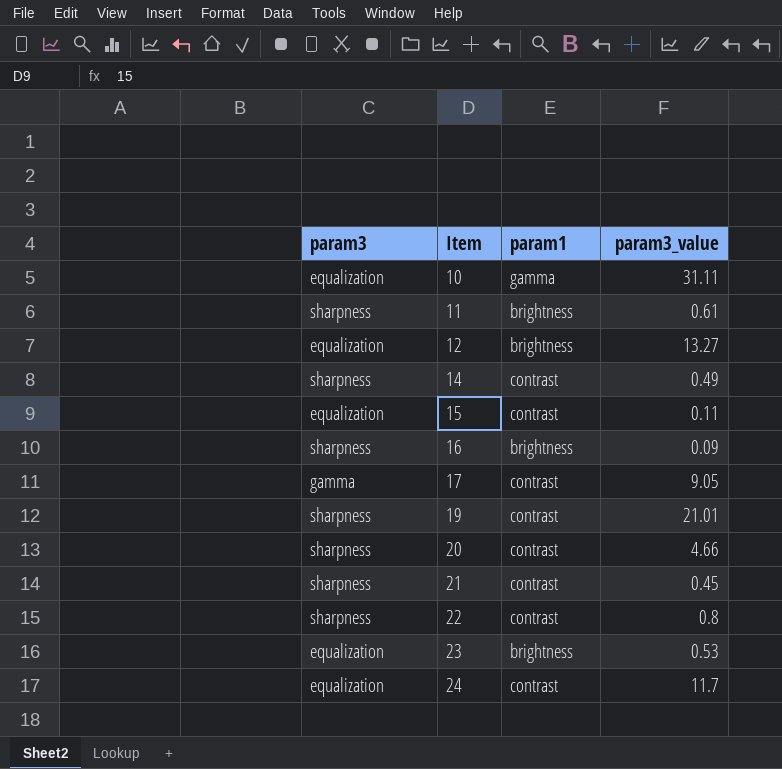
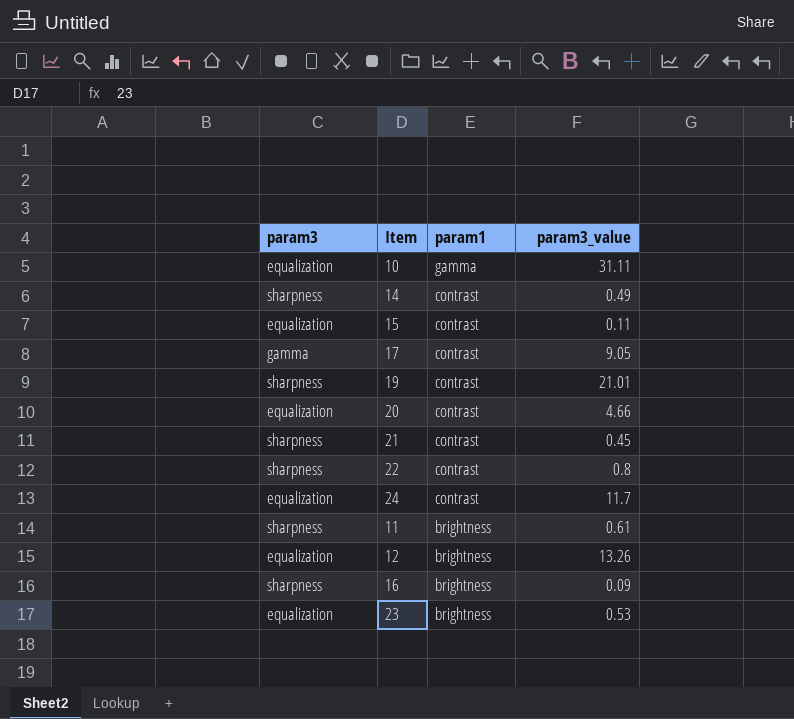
row order: Item ascending -> param1 descending
20 | param3: sharpness -> equalization
12 | param3_value: 13.27 -> 13.26

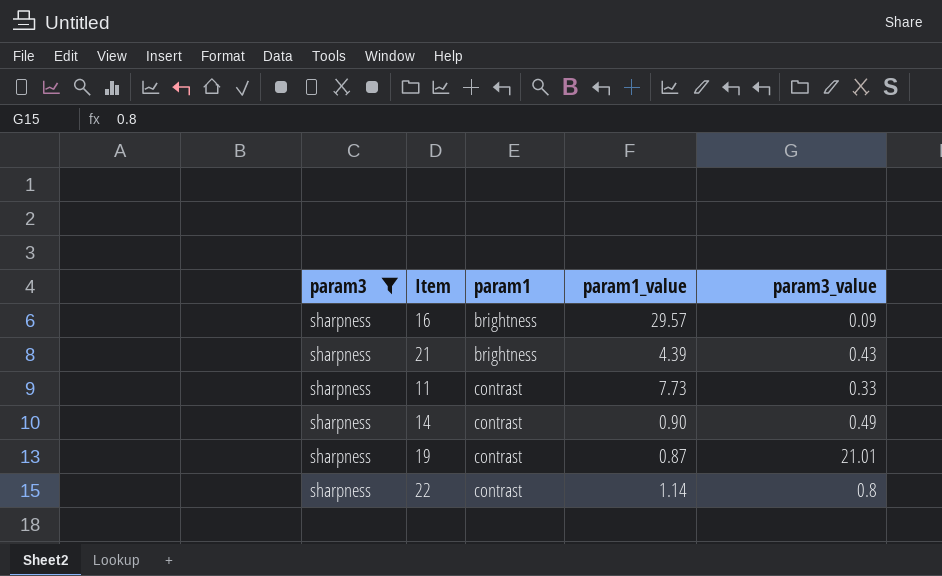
filter: none -> param3 = sharpness
row order: param1 descending -> param1 ascending
column param1_value | position: none -> 4
21 | param1: contrast -> brightness
21 | param3_value: 0.45 -> 0.43
11 | param1: brightness -> contrast
11 | param3_value: 0.61 -> 0.33

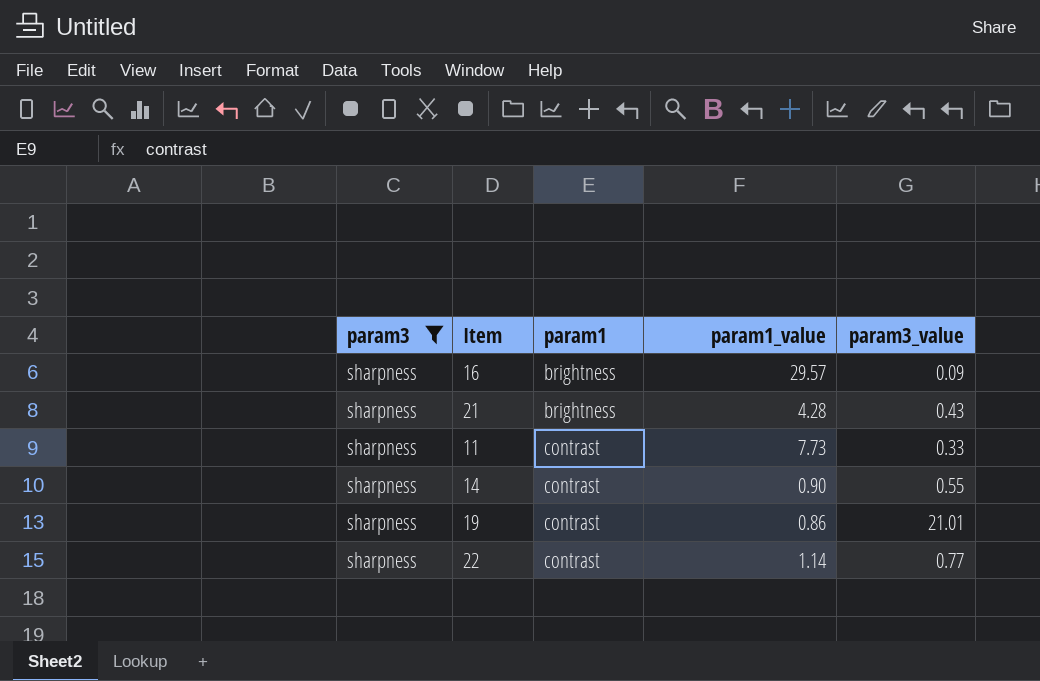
21 | param1_value: 4.39 -> 4.28
14 | param3_value: 0.49 -> 0.55
19 | param1_value: 0.87 -> 0.86
22 | param3_value: 0.8 -> 0.77

